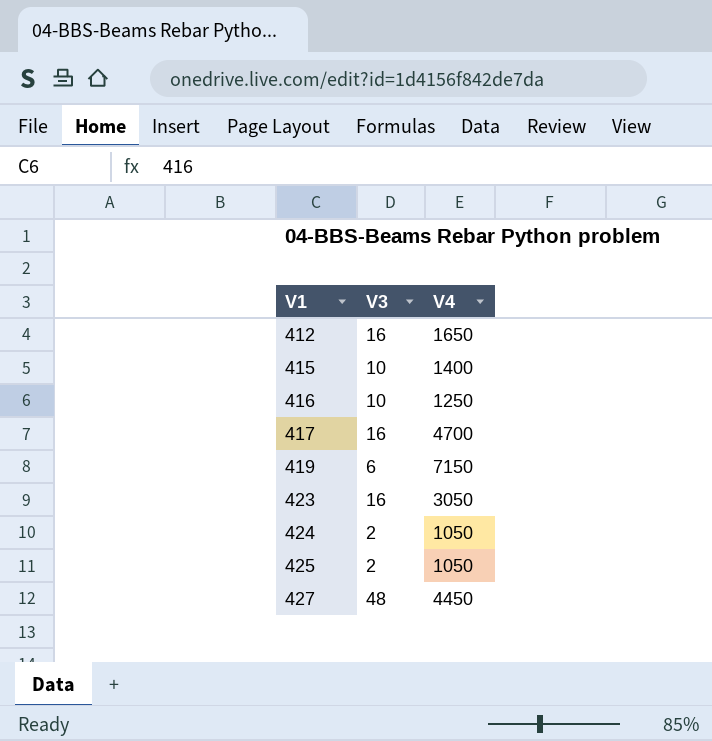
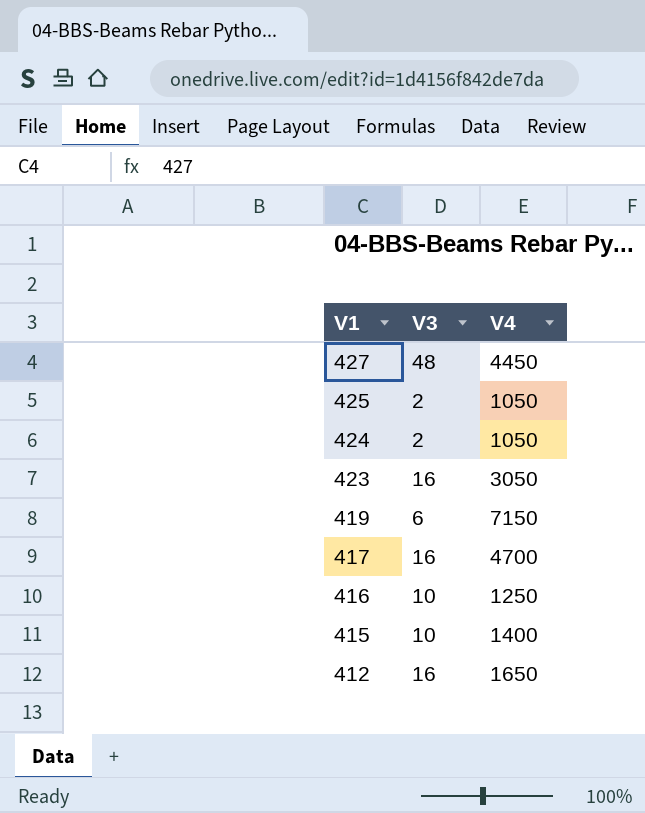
row order: V1 ascending -> V1 descending

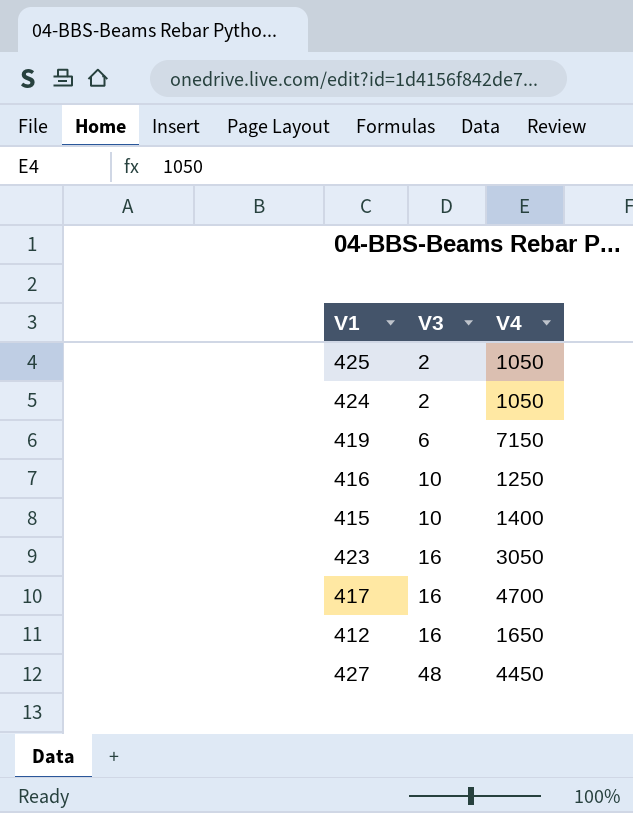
row order: V1 descending -> V3 ascending

